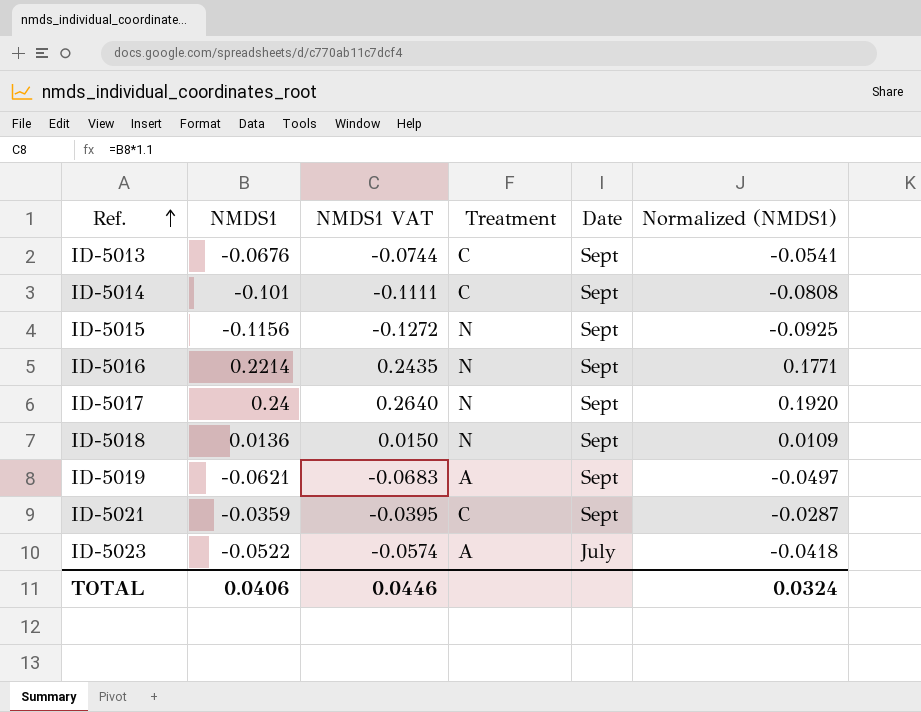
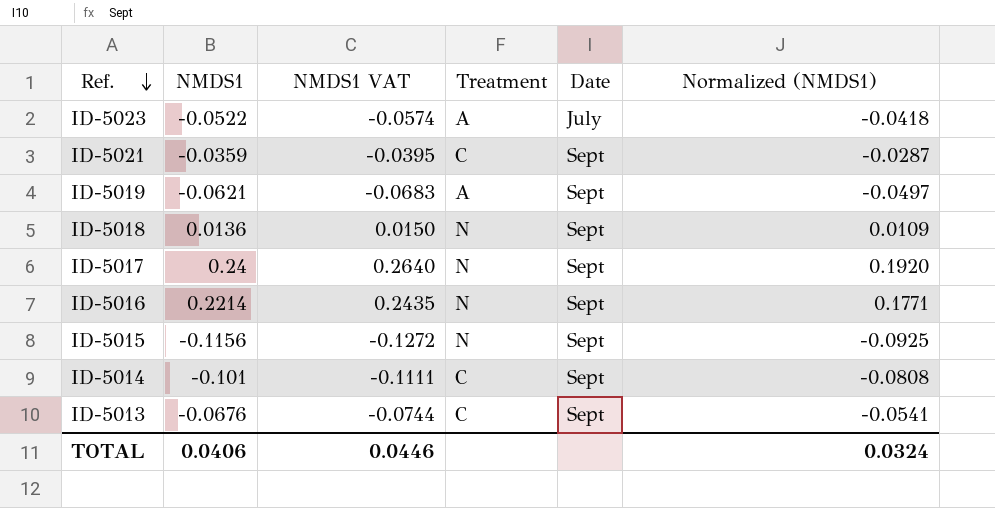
row order: Ref. ascending -> Ref. descending

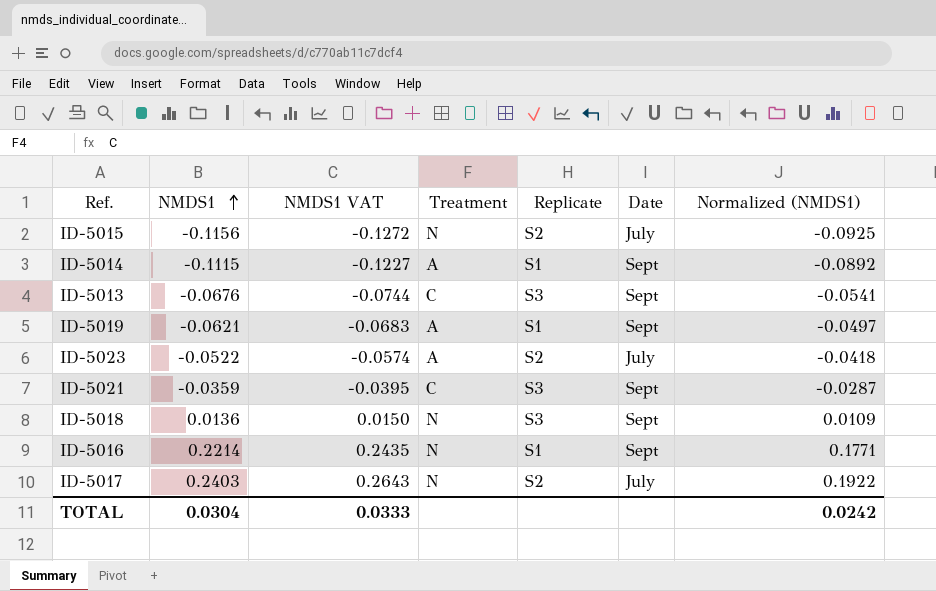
row order: Ref. descending -> NMDS1 ascending
column Replicate | position: none -> 5
ID-5015 | Date: Sept -> July
ID-5014 | NMDS1: -0.101 -> -0.1115
ID-5014 | NMDS1 VAT: -0.1111 -> -0.1227
ID-5014 | Treatment: C -> A
ID-5014 | Normalized (NMDS1): -0.0808 -> -0.0892
ID-5017 | NMDS1: 0.24 -> 0.2403
ID-5017 | NMDS1 VAT: 0.2640 -> 0.2643
ID-5017 | Date: Sept -> July
ID-5017 | Normalized (NMDS1): 0.1920 -> 0.1922
TOTAL | NMDS1: 0.0406 -> 0.0304
TOTAL | NMDS1 VAT: 0.0446 -> 0.0333
TOTAL | Normalized (NMDS1): 0.0324 -> 0.0242

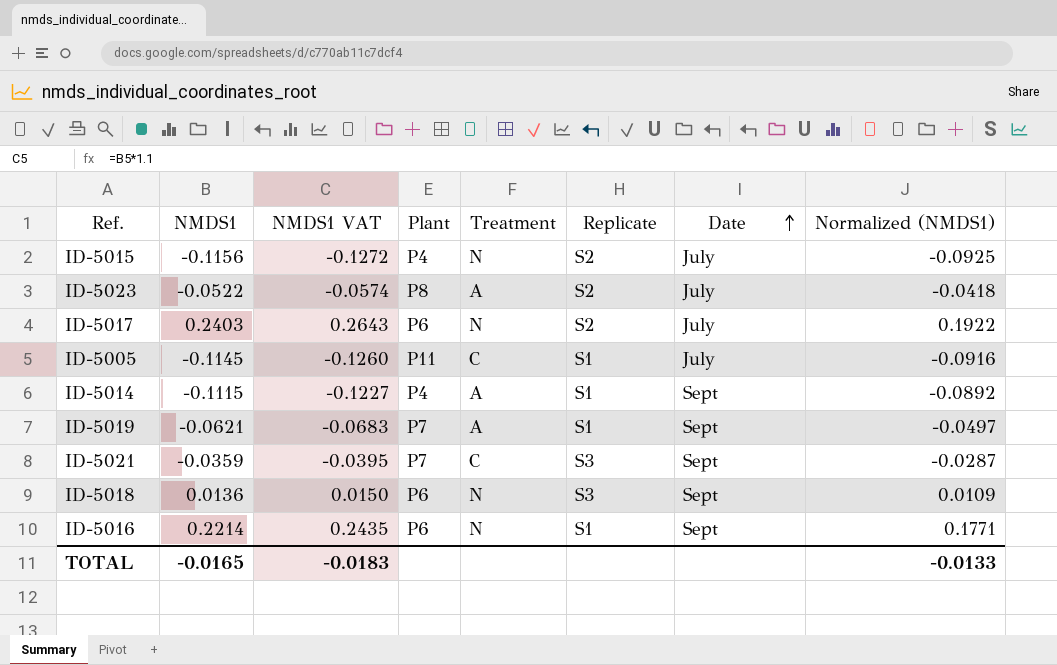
row order: NMDS1 ascending -> Date ascending
column Plant | position: none -> 4
row ID-5013: -0.0676 | -0.0744 | C | S3 | Sept | -0.0541 -> none
row ID-5005: none -> -0.1145 | -0.1260 | P11 | C | S1 | July | -0.0916
TOTAL | NMDS1: 0.0304 -> -0.0165
TOTAL | NMDS1 VAT: 0.0333 -> -0.0183
TOTAL | Normalized (NMDS1): 0.0242 -> -0.0133

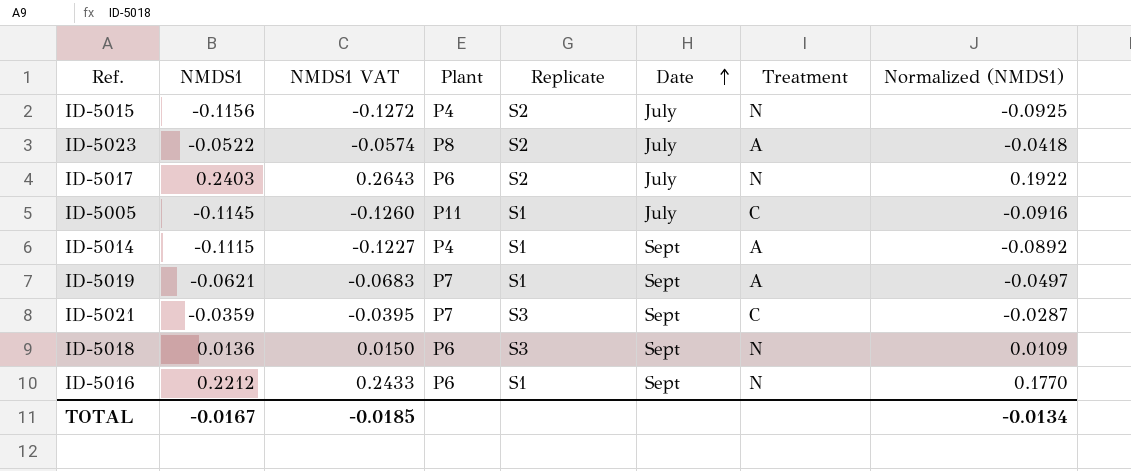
column Treatment | position: 5 -> 7
ID-5016 | NMDS1: 0.2214 -> 0.2212
ID-5016 | NMDS1 VAT: 0.2435 -> 0.2433
ID-5016 | Normalized (NMDS1): 0.1771 -> 0.1770
TOTAL | NMDS1: -0.0165 -> -0.0167
TOTAL | NMDS1 VAT: -0.0183 -> -0.0185
TOTAL | Normalized (NMDS1): -0.0133 -> -0.0134

